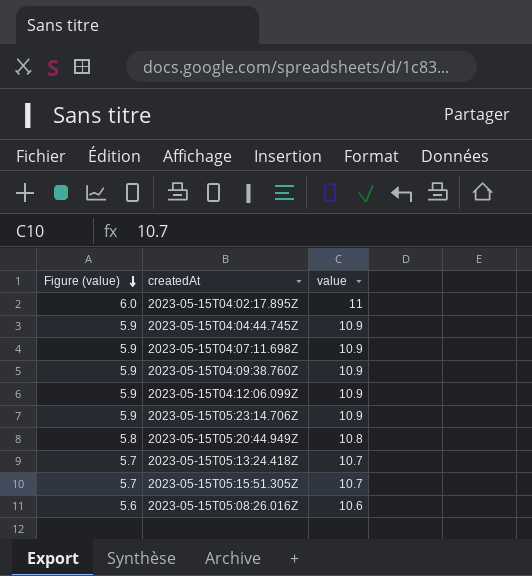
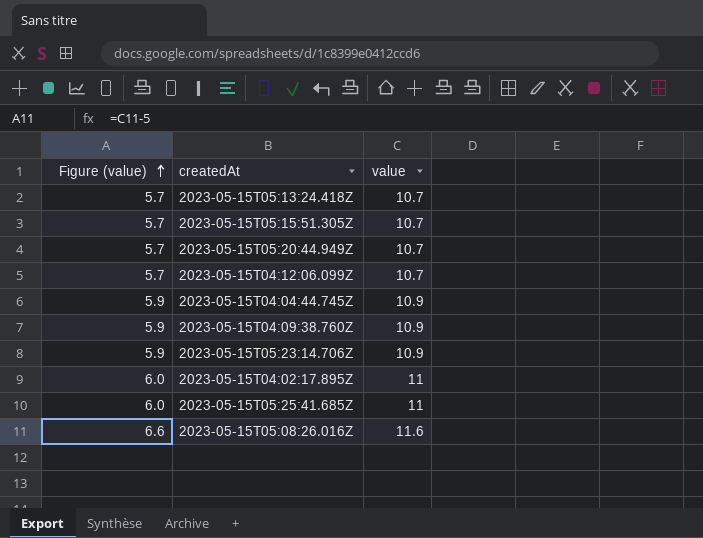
row order: Figure (value) descending -> Figure (value) ascending
row 2023-05-15T04:07:11.698Z: 5.9 | 10.9 -> none
2023-05-15T05:20:44.949Z | Figure (value): 5.8 -> 5.7
2023-05-15T05:20:44.949Z | value: 10.8 -> 10.7
2023-05-15T04:12:06.099Z | Figure (value): 5.9 -> 5.7
2023-05-15T04:12:06.099Z | value: 10.9 -> 10.7
row 2023-05-15T05:25:41.685Z: none -> 6.0 | 11
2023-05-15T05:08:26.016Z | Figure (value): 5.6 -> 6.6
2023-05-15T05:08:26.016Z | value: 10.6 -> 11.6

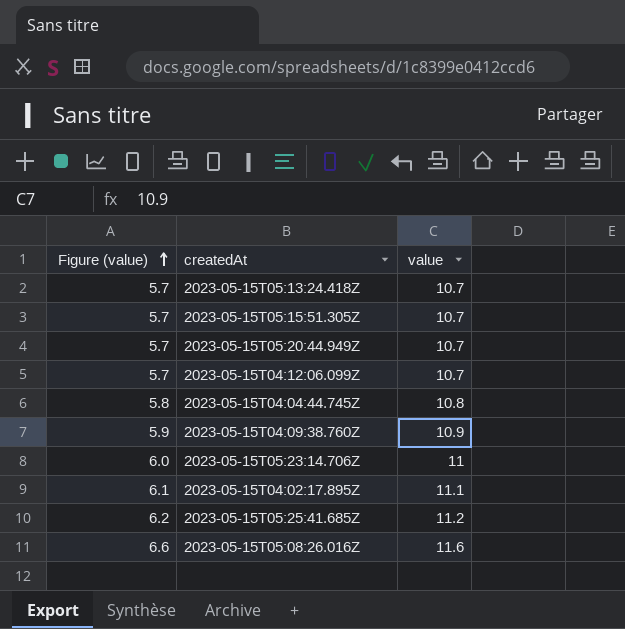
2023-05-15T04:04:44.745Z | Figure (value): 5.9 -> 5.8
2023-05-15T04:04:44.745Z | value: 10.9 -> 10.8
2023-05-15T05:23:14.706Z | Figure (value): 5.9 -> 6.0
2023-05-15T05:23:14.706Z | value: 10.9 -> 11
2023-05-15T04:02:17.895Z | Figure (value): 6.0 -> 6.1
2023-05-15T04:02:17.895Z | value: 11 -> 11.1
2023-05-15T05:25:41.685Z | Figure (value): 6.0 -> 6.2
2023-05-15T05:25:41.685Z | value: 11 -> 11.2

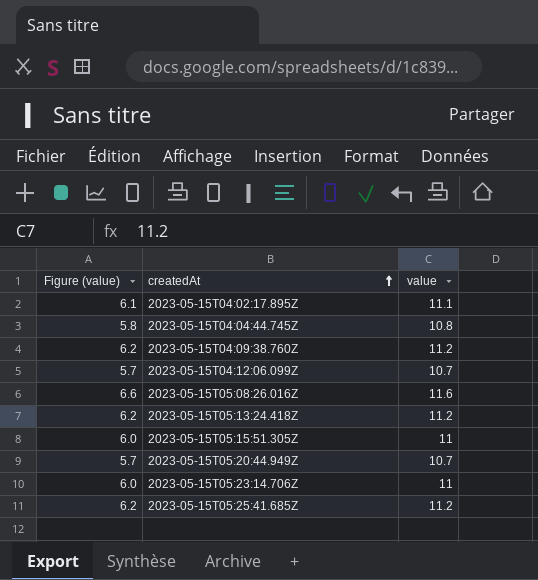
row order: Figure (value) ascending -> createdAt ascending
2023-05-15T04:09:38.760Z | Figure (value): 5.9 -> 6.2
2023-05-15T04:09:38.760Z | value: 10.9 -> 11.2
2023-05-15T05:13:24.418Z | Figure (value): 5.7 -> 6.2
2023-05-15T05:13:24.418Z | value: 10.7 -> 11.2
2023-05-15T05:15:51.305Z | Figure (value): 5.7 -> 6.0
2023-05-15T05:15:51.305Z | value: 10.7 -> 11

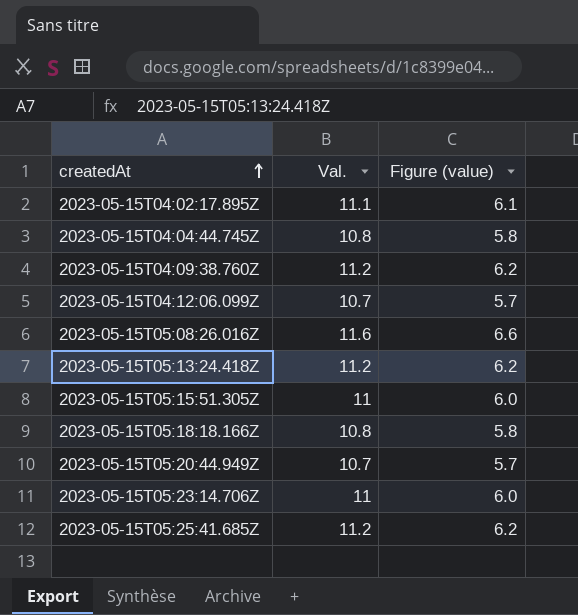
column name: value -> Val.
column Figure (value) | position: 1 -> 3
row 2023-05-15T05:18:18.166Z: none -> 10.8 | 5.8

